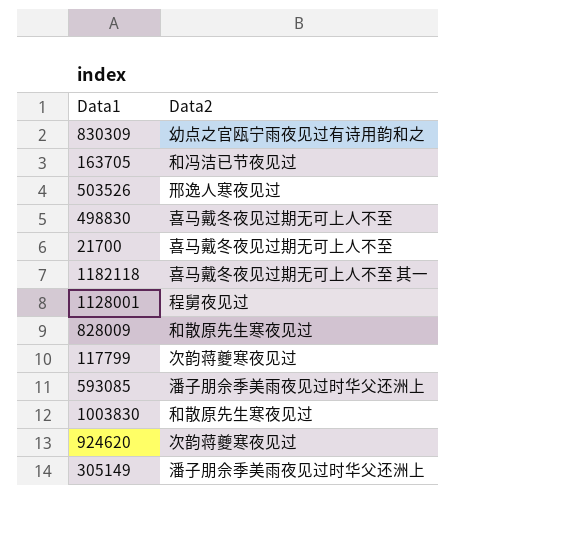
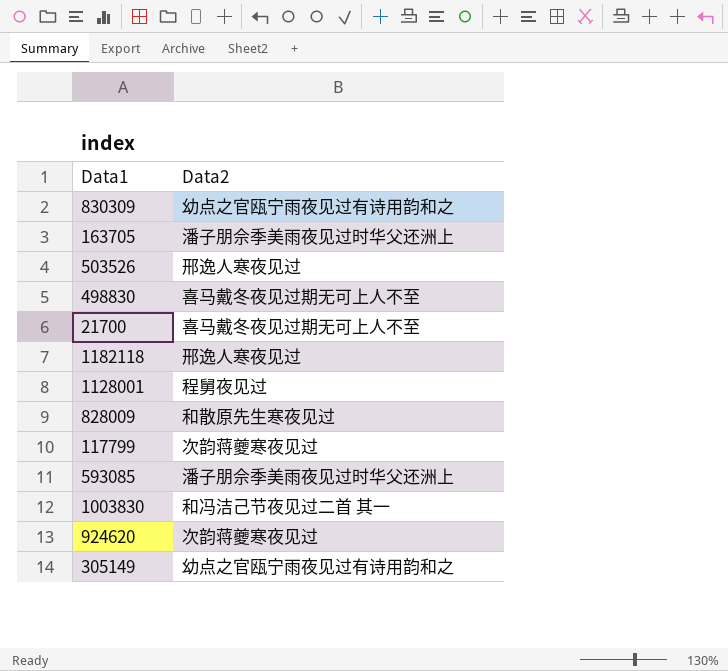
163705 | Data2: 和冯洁已节夜见过 -> 潘子朋佘季美雨夜见过时华父还洲上
1182118 | Data2: 喜马戴冬夜见过期无可上人不至 其一 -> 邢逸人寒夜见过
1003830 | Data2: 和散原先生寒夜见过 -> 和冯洁己节夜见过二首 其一
305149 | Data2: 潘子朋佘季美雨夜见过时华父还洲上 -> 幼点之官瓯宁雨夜见过有诗用韵和之

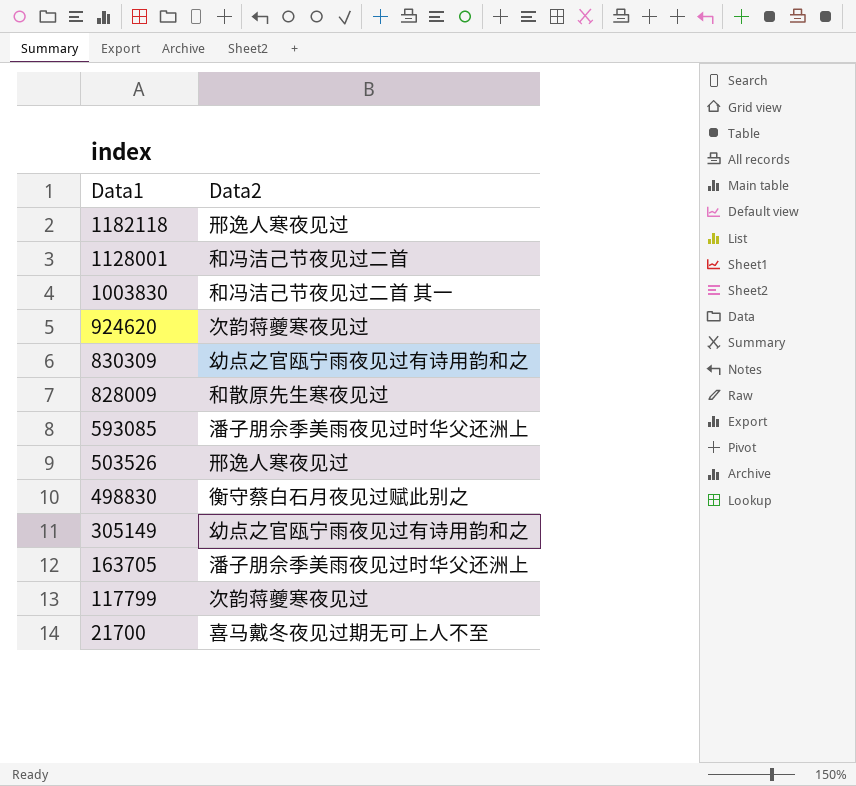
row order: none -> Data1 descending
1128001 | Data2: 程舅夜见过 -> 和冯洁己节夜见过二首
498830 | Data2: 喜马戴冬夜见过期无可上人不至 -> 衡守蔡白石月夜见过赋此别之

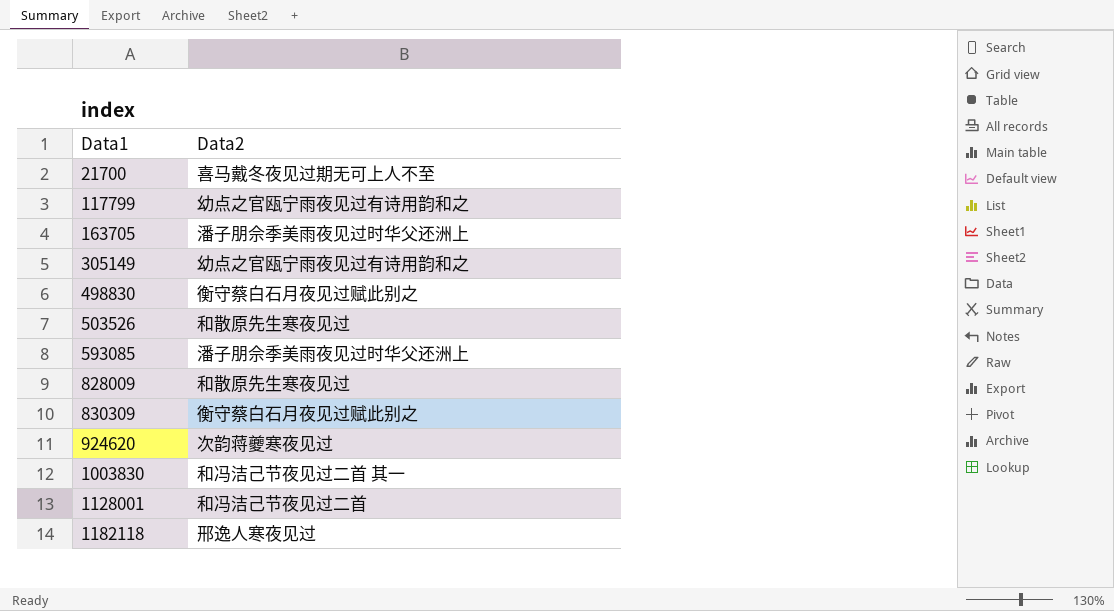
row order: Data1 descending -> Data1 ascending
117799 | Data2: 次韵蒋夔寒夜见过 -> 幼点之官瓯宁雨夜见过有诗用韵和之
503526 | Data2: 邢逸人寒夜见过 -> 和散原先生寒夜见过
830309 | Data2: 幼点之官瓯宁雨夜见过有诗用韵和之 -> 衡守蔡白石月夜见过赋此别之

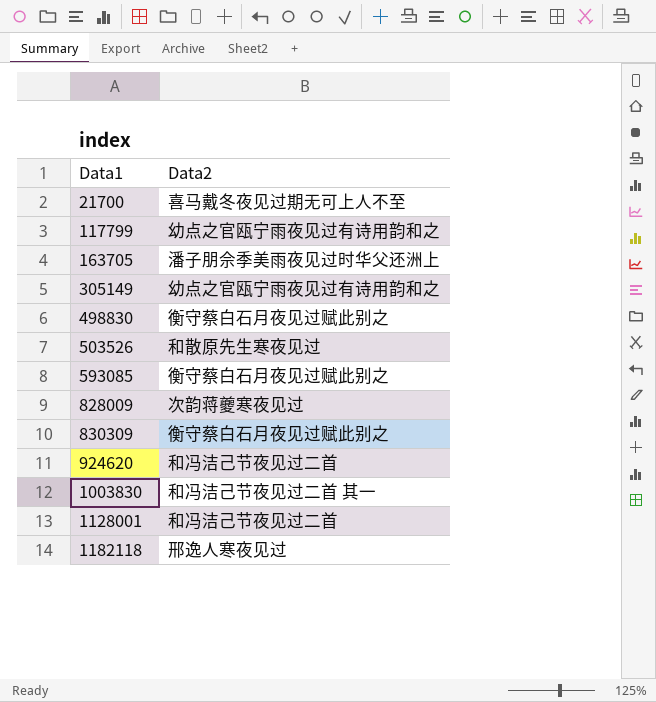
593085 | Data2: 潘子朋佘季美雨夜见过时华父还洲上 -> 衡守蔡白石月夜见过赋此别之
828009 | Data2: 和散原先生寒夜见过 -> 次韵蒋夔寒夜见过
924620 | Data2: 次韵蒋夔寒夜见过 -> 和冯洁己节夜见过二首

